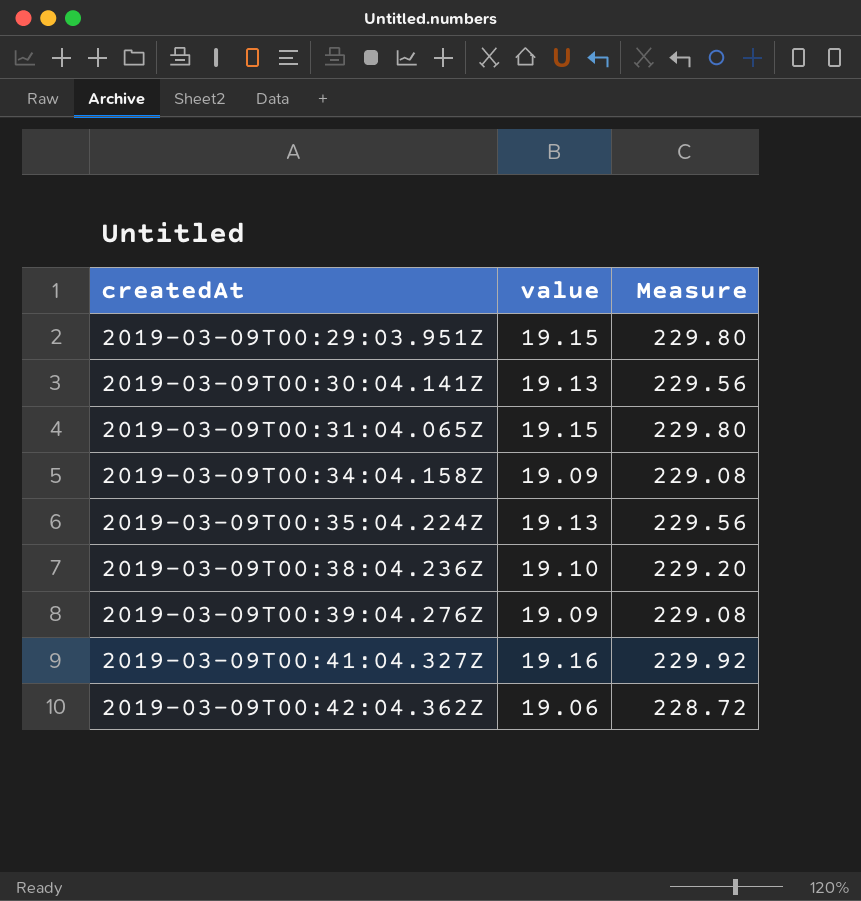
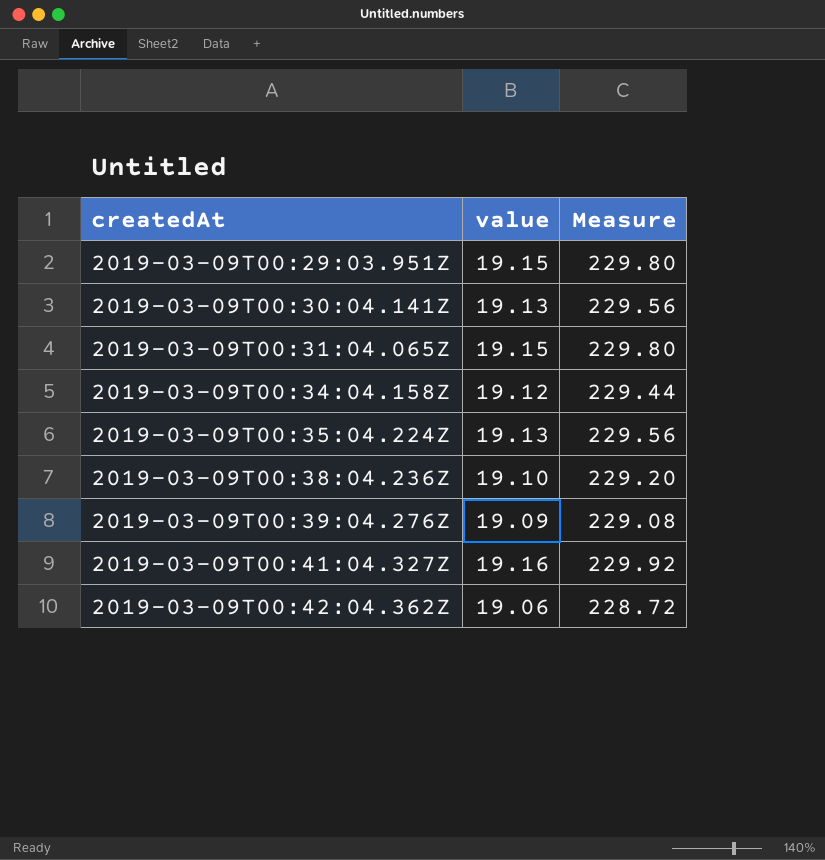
2019-03-09T00:34:04.158Z | value: 19.09 -> 19.12
2019-03-09T00:34:04.158Z | Measure: 229.08 -> 229.44

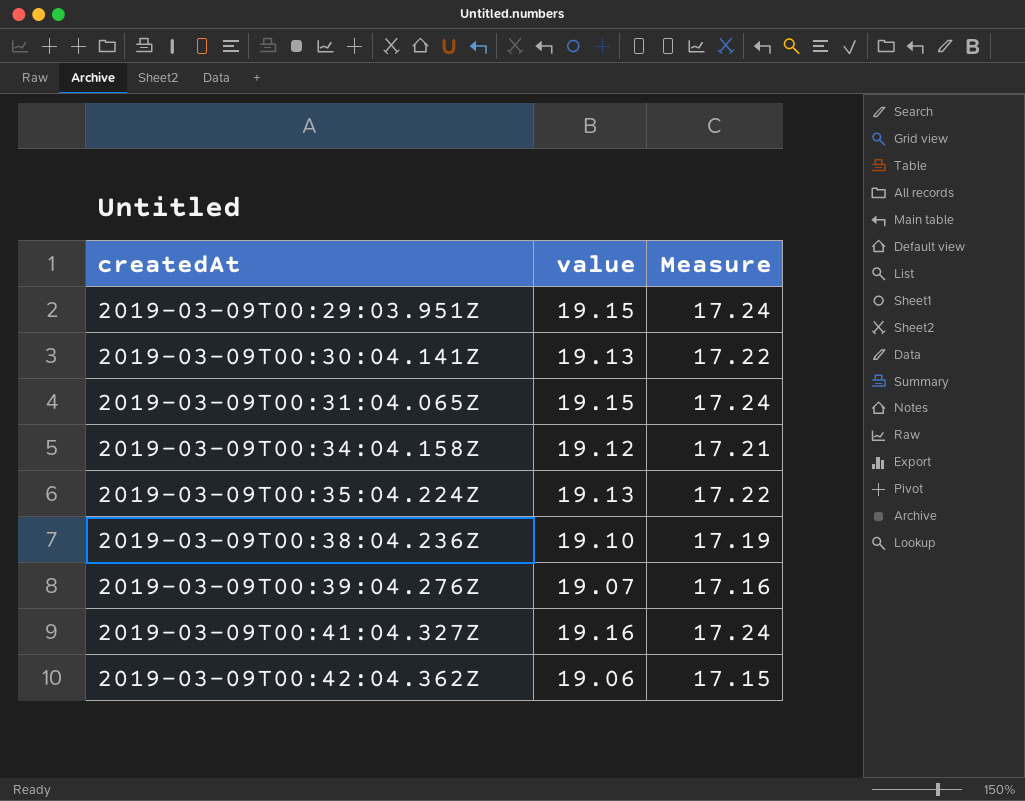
column Measure | formula: [value] * 12 -> [value] * 0.9
2019-03-09T00:39:04.276Z | value: 19.09 -> 19.07

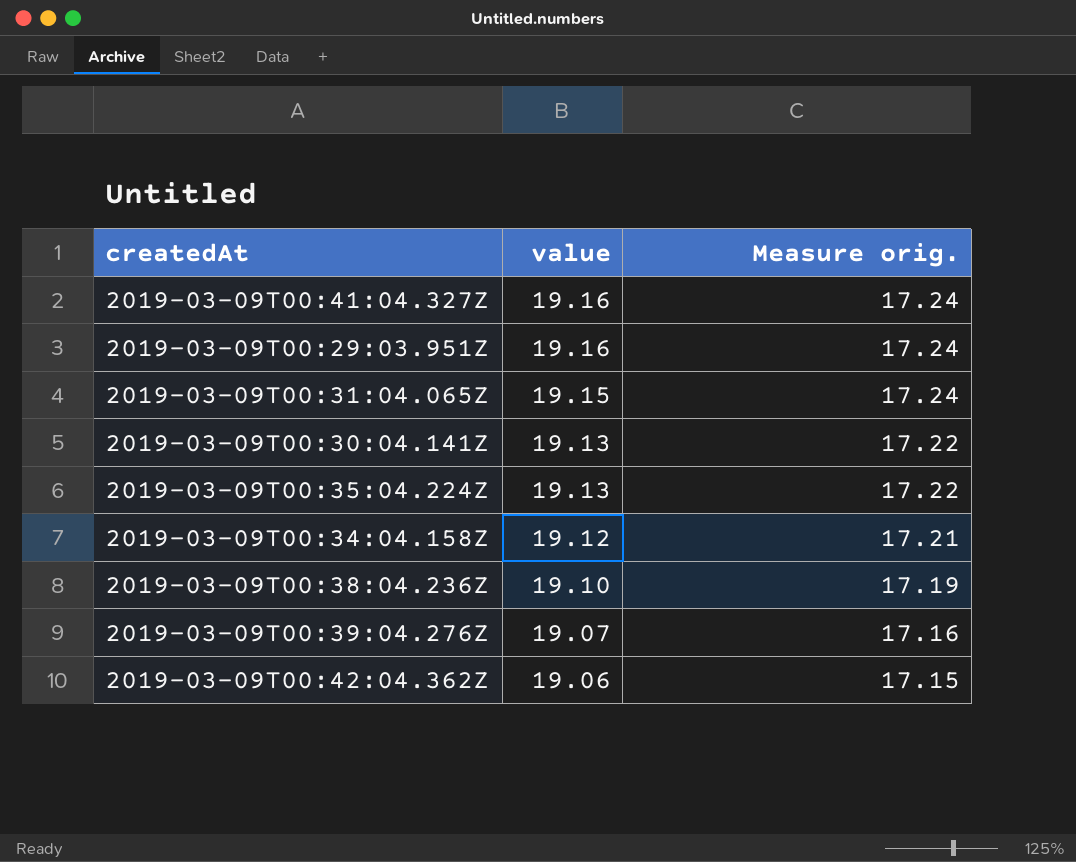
row order: createdAt ascending -> value descending
column name: Measure -> Measure orig.
2019-03-09T00:29:03.951Z | value: 19.15 -> 19.16

